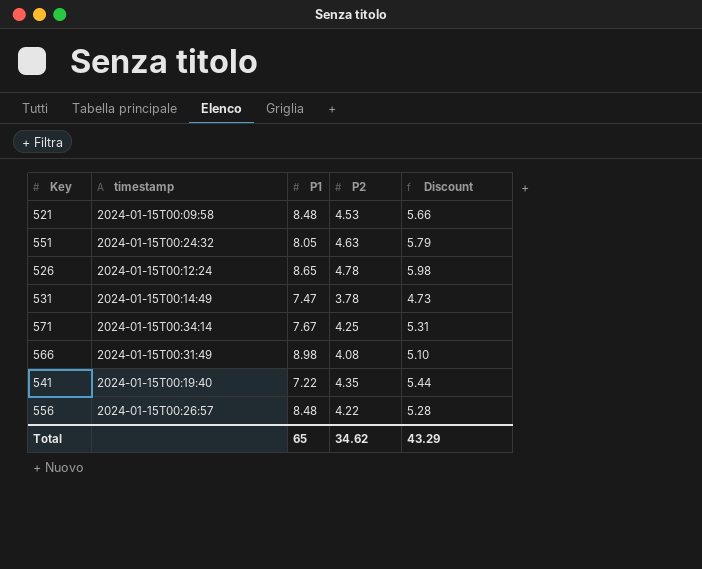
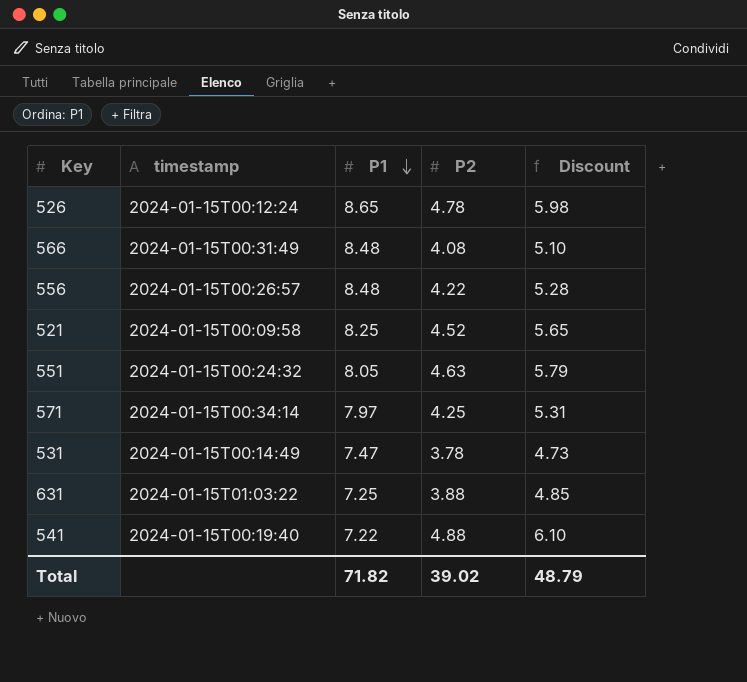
row order: none -> P1 descending
566 | P1: 8.98 -> 8.48
521 | P1: 8.48 -> 8.25
521 | P2: 4.53 -> 4.52
521 | Discount: 5.66 -> 5.65
571 | P1: 7.67 -> 7.97
row 631: none -> 2024-01-15T01:03:22 | 7.25 | 3.88 | 4.85
541 | P2: 4.35 -> 4.88
541 | Discount: 5.44 -> 6.10
Total | P1: 65 -> 71.82
Total | P2: 34.62 -> 39.02
Total | Discount: 43.29 -> 48.79

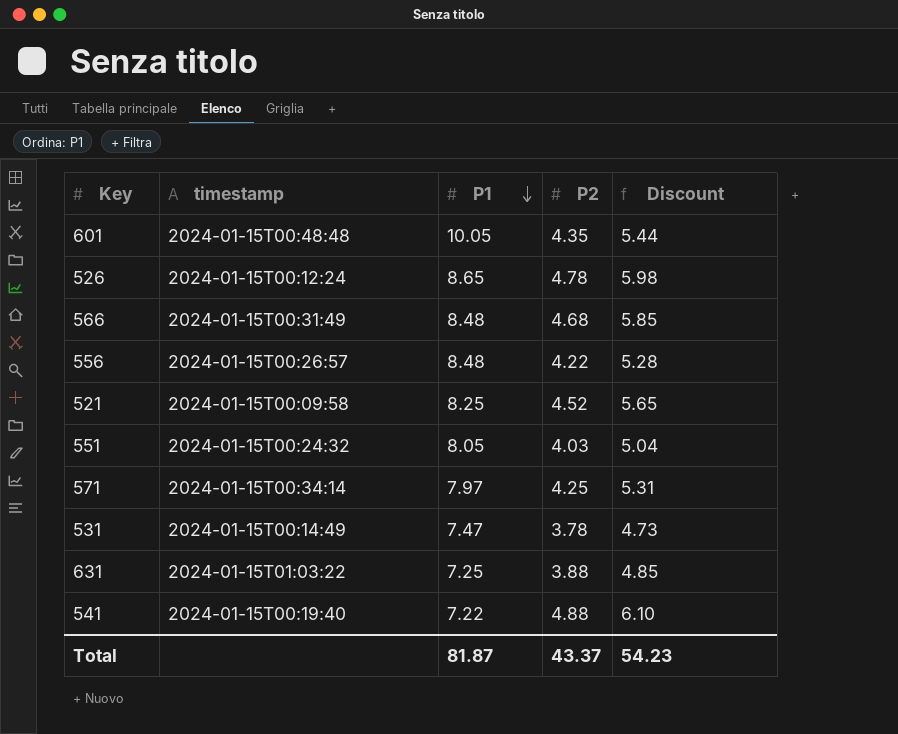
row 601: none -> 2024-01-15T00:48:48 | 10.05 | 4.35 | 5.44
566 | P2: 4.08 -> 4.68
566 | Discount: 5.10 -> 5.85
551 | P2: 4.63 -> 4.03
551 | Discount: 5.79 -> 5.04
Total | P1: 71.82 -> 81.87
Total | P2: 39.02 -> 43.37
Total | Discount: 48.79 -> 54.23

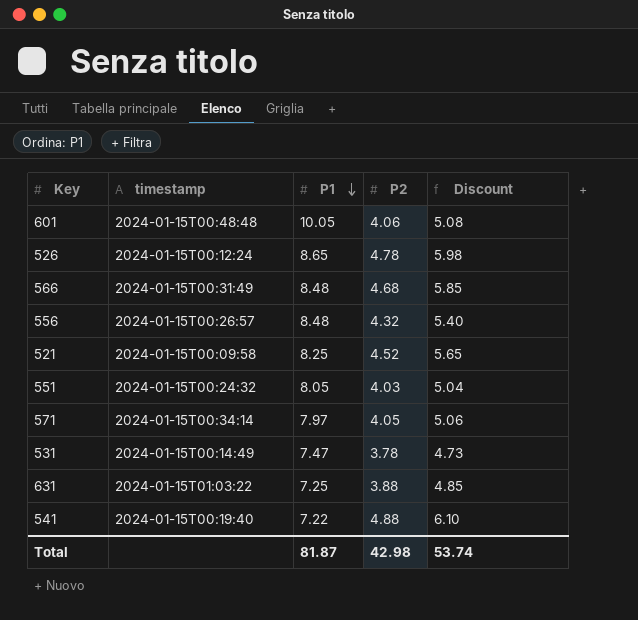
601 | P2: 4.35 -> 4.06
601 | Discount: 5.44 -> 5.08
556 | P2: 4.22 -> 4.32
556 | Discount: 5.28 -> 5.40
571 | P2: 4.25 -> 4.05
571 | Discount: 5.31 -> 5.06
Total | P2: 43.37 -> 42.98
Total | Discount: 54.23 -> 53.74

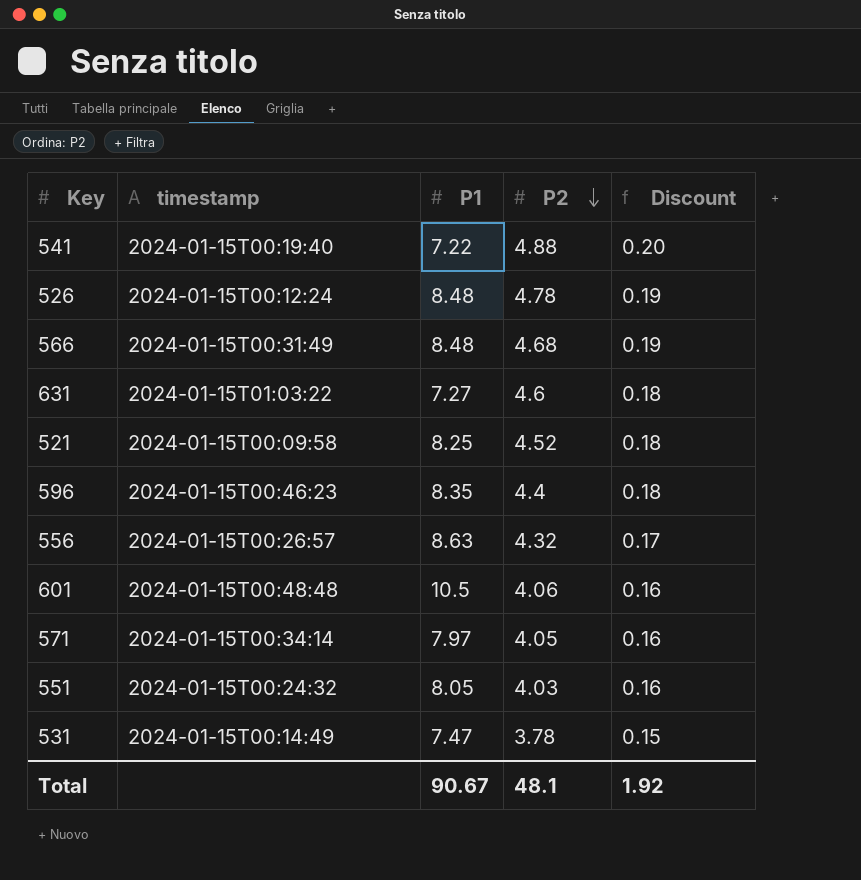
row order: P1 descending -> P2 descending
column Discount | formula: [P2] * 1.25 -> [P2] * 0.04
526 | P1: 8.65 -> 8.48
631 | P1: 7.25 -> 7.27
631 | P2: 3.88 -> 4.6
row 596: none -> 2024-01-15T00:46:23 | 8.35 | 4.4 | 0.18
556 | P1: 8.48 -> 8.63
601 | P1: 10.05 -> 10.5
Total | P1: 81.87 -> 90.67
Total | P2: 42.98 -> 48.1
Total | Discount: 53.74 -> 1.92

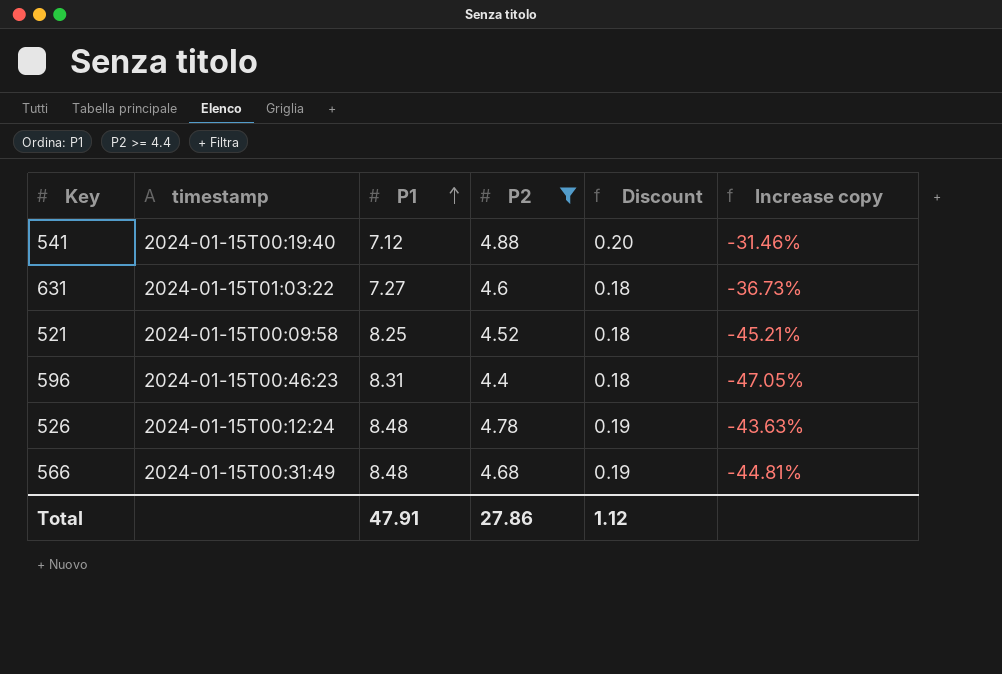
filter: none -> P2 >= 4.4
row order: P2 descending -> P1 ascending
column Increase copy | formula: none -> ([P2] - [P1]) / [P1]
541 | P1: 7.22 -> 7.12
596 | P1: 8.35 -> 8.31
Total | P1: 90.67 -> 47.91
Total | P2: 48.1 -> 27.86
Total | Discount: 1.92 -> 1.12

